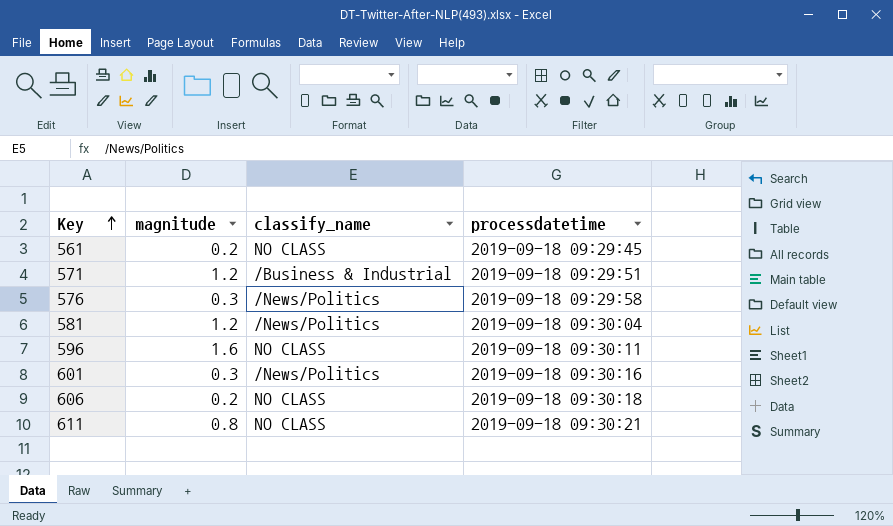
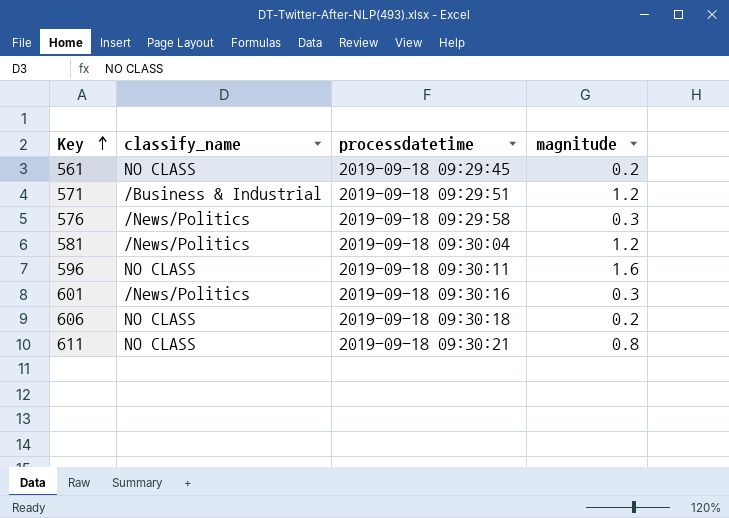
column magnitude | position: 2 -> 4

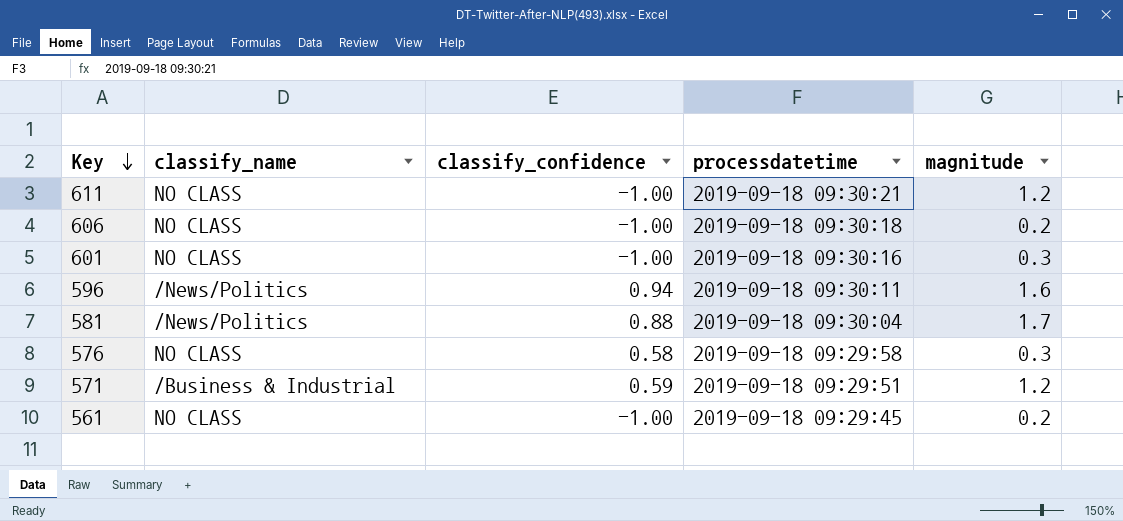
row order: Key ascending -> Key descending
column classify_confidence | position: none -> 3
611 | magnitude: 0.8 -> 1.2
601 | classify_name: /News/Politics -> NO CLASS
596 | classify_name: NO CLASS -> /News/Politics
581 | magnitude: 1.2 -> 1.7
576 | classify_name: /News/Politics -> NO CLASS

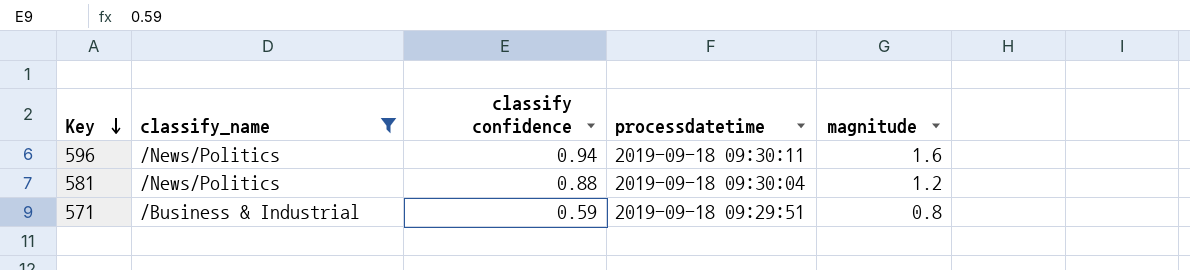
filter: none -> classify_name != NO CLASS
column name: classify_confidence -> classify confidence
581 | magnitude: 1.7 -> 1.2
571 | magnitude: 1.2 -> 0.8

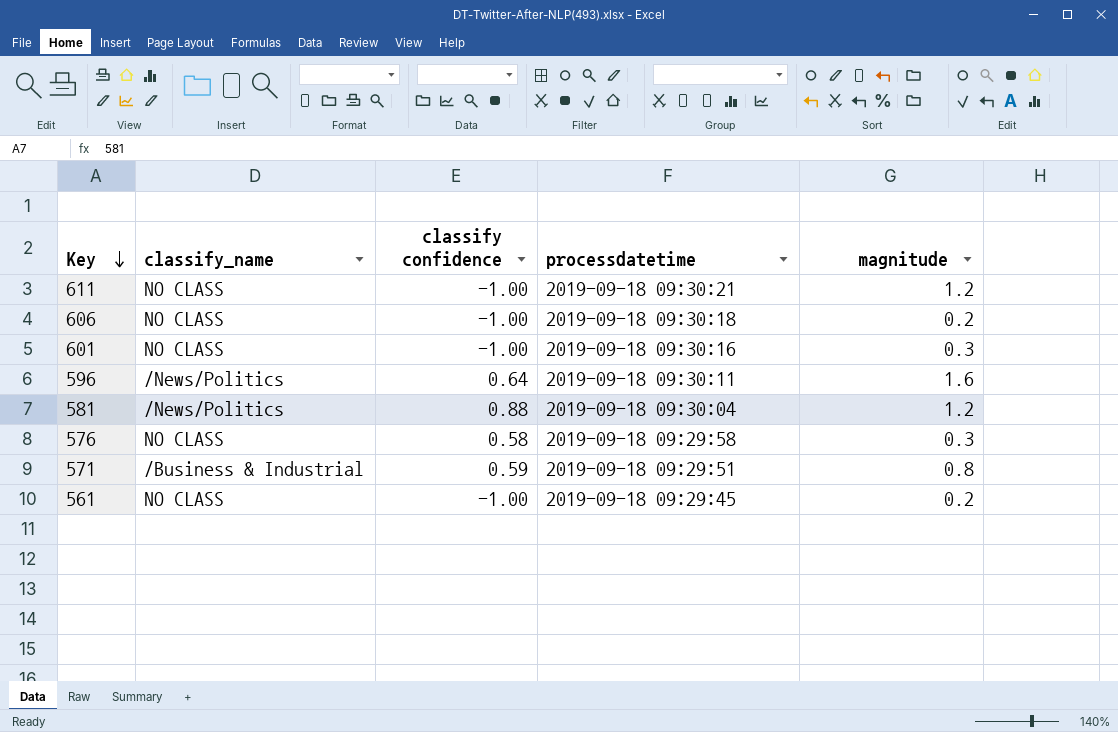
filter: classify_name != NO CLASS -> none
596 | classify confidence: 0.94 -> 0.64

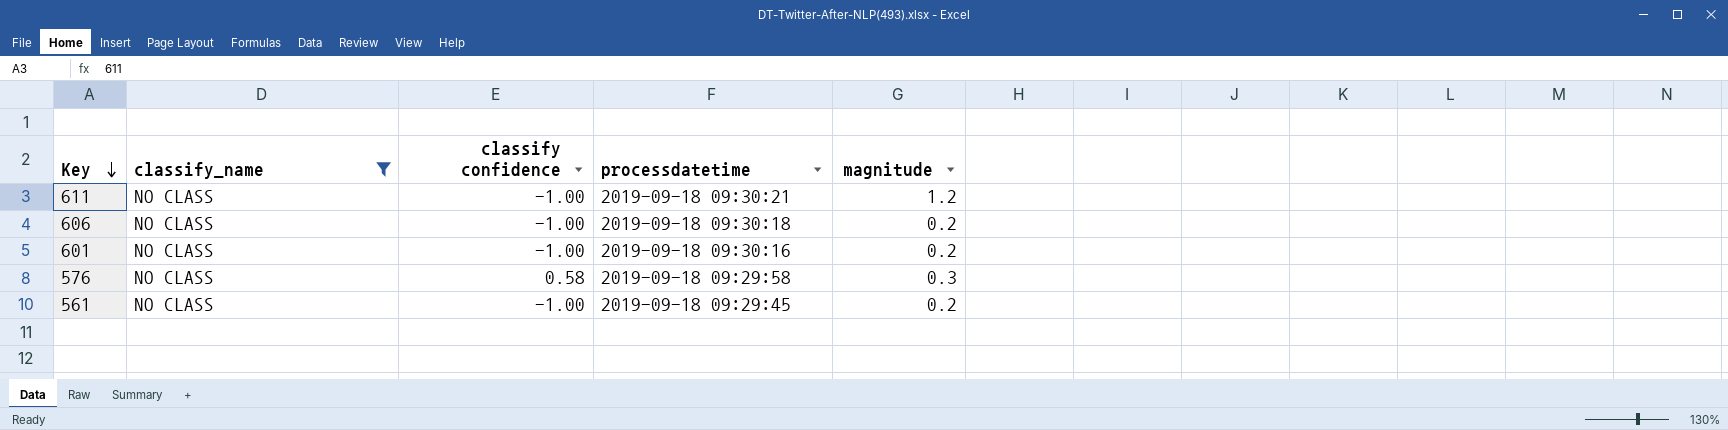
filter: none -> classify_name = NO CLASS
601 | magnitude: 0.3 -> 0.2

